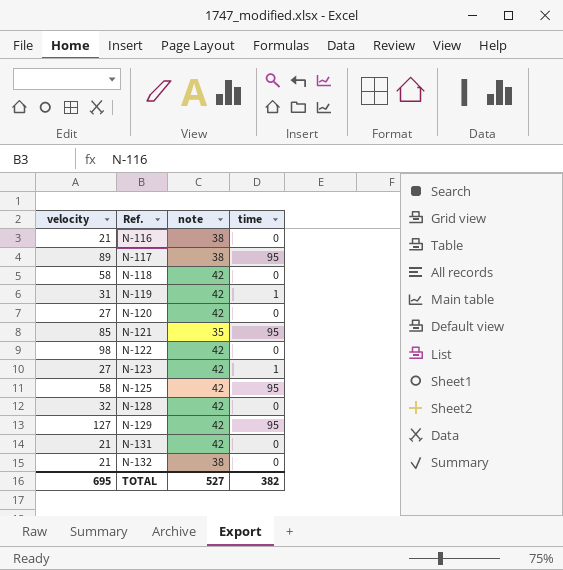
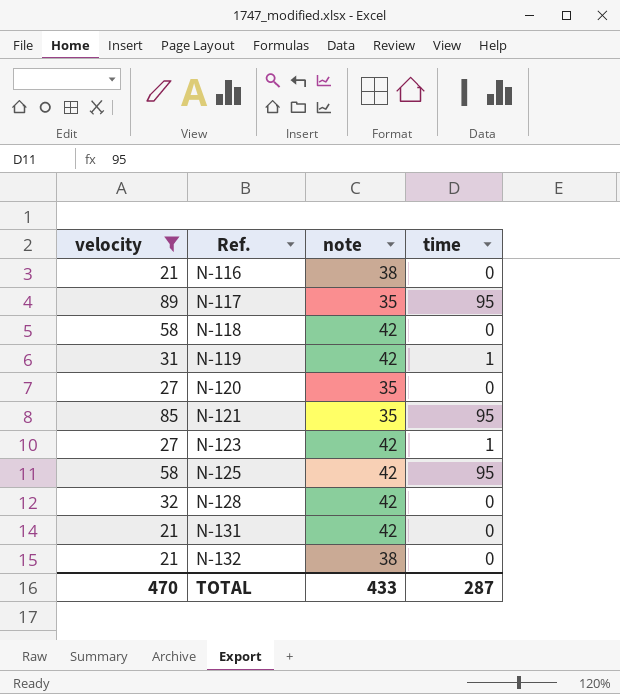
filter: none -> velocity <= 89
N-117 | note: 38 -> 35
N-120 | note: 42 -> 35
TOTAL | velocity: 695 -> 470
TOTAL | note: 527 -> 433
TOTAL | time: 382 -> 287

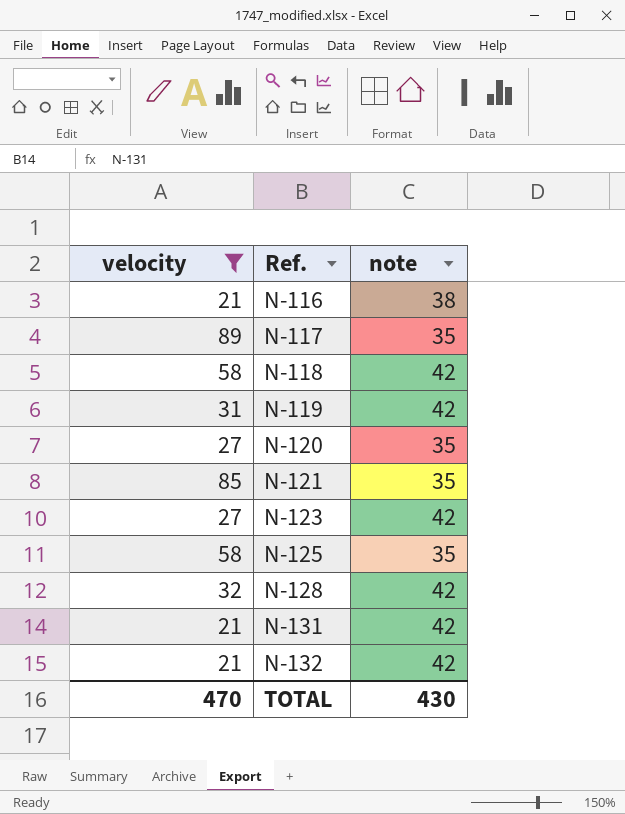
column time | position: 4 -> none
N-125 | note: 42 -> 35
N-132 | note: 38 -> 42
TOTAL | note: 433 -> 430

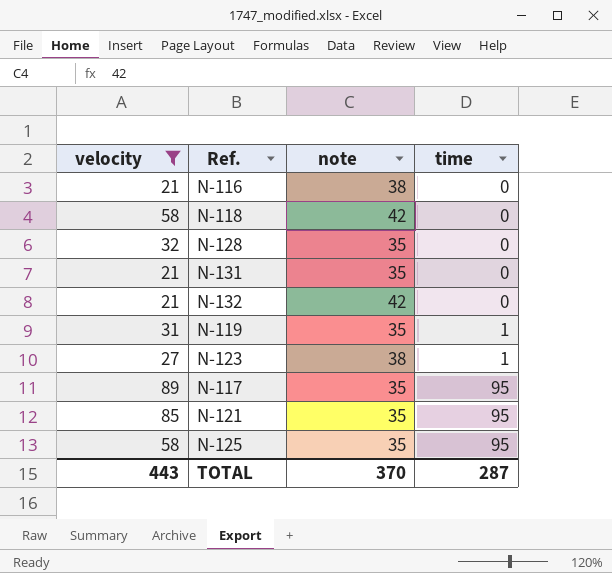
row order: Ref. ascending -> time ascending
column time | position: none -> 4
row N-120: 27 | 35 -> none
N-128 | note: 42 -> 35
N-131 | note: 42 -> 35
N-119 | note: 42 -> 35
N-123 | note: 42 -> 38
TOTAL | velocity: 470 -> 443
TOTAL | note: 430 -> 370

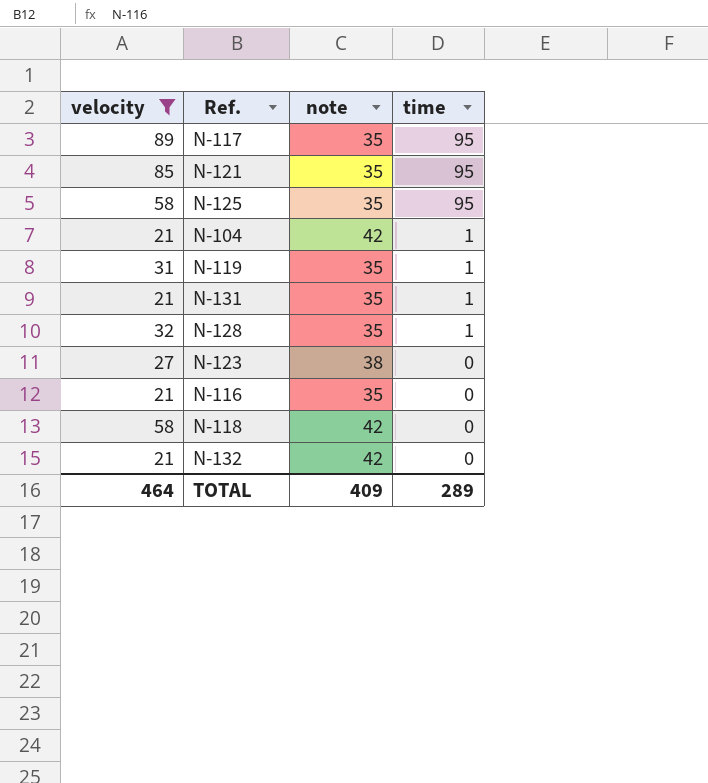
row order: time ascending -> time descending
row N-104: none -> 21 | 42 | 1
N-131 | time: 0 -> 1
N-128 | time: 0 -> 1
N-123 | time: 1 -> 0
N-116 | note: 38 -> 35
TOTAL | velocity: 443 -> 464
TOTAL | note: 370 -> 409
TOTAL | time: 287 -> 289

